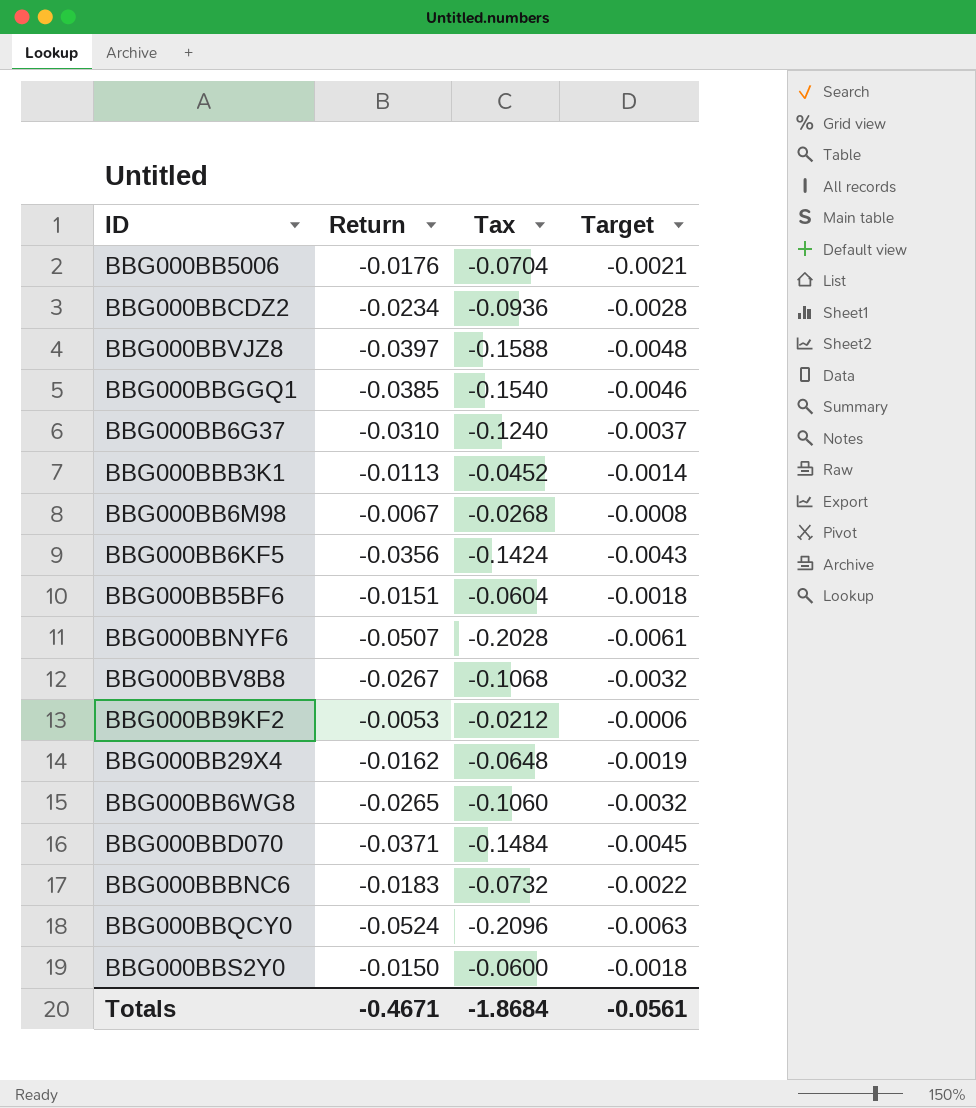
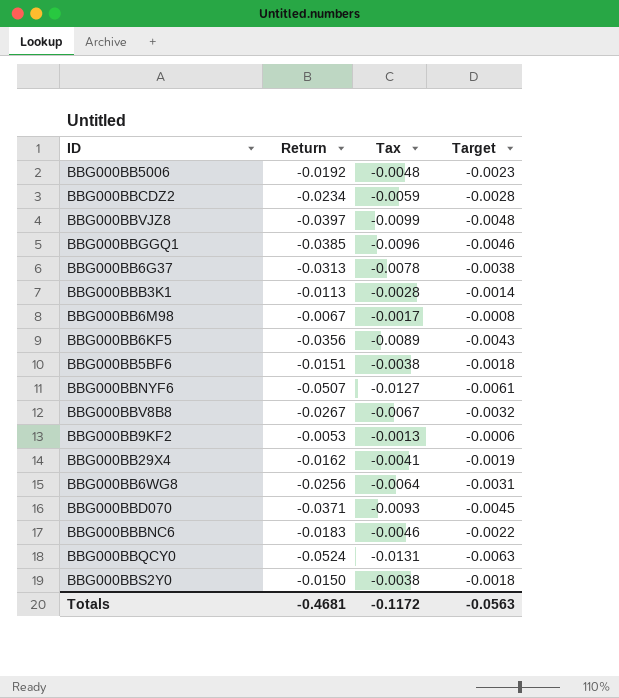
column Tax | formula: [Return] * 4 -> [Return] * 0.25
BBG000BB5006 | Return: -0.0176 -> -0.0192
BBG000BB5006 | Target: -0.0021 -> -0.0023
BBG000BB6G37 | Return: -0.0310 -> -0.0313
BBG000BB6G37 | Target: -0.0037 -> -0.0038
BBG000BB6WG8 | Return: -0.0265 -> -0.0256
BBG000BB6WG8 | Target: -0.0032 -> -0.0031
Totals | Return: -0.4671 -> -0.4681
Totals | Tax: -1.8684 -> -0.1172
Totals | Target: -0.0561 -> -0.0563

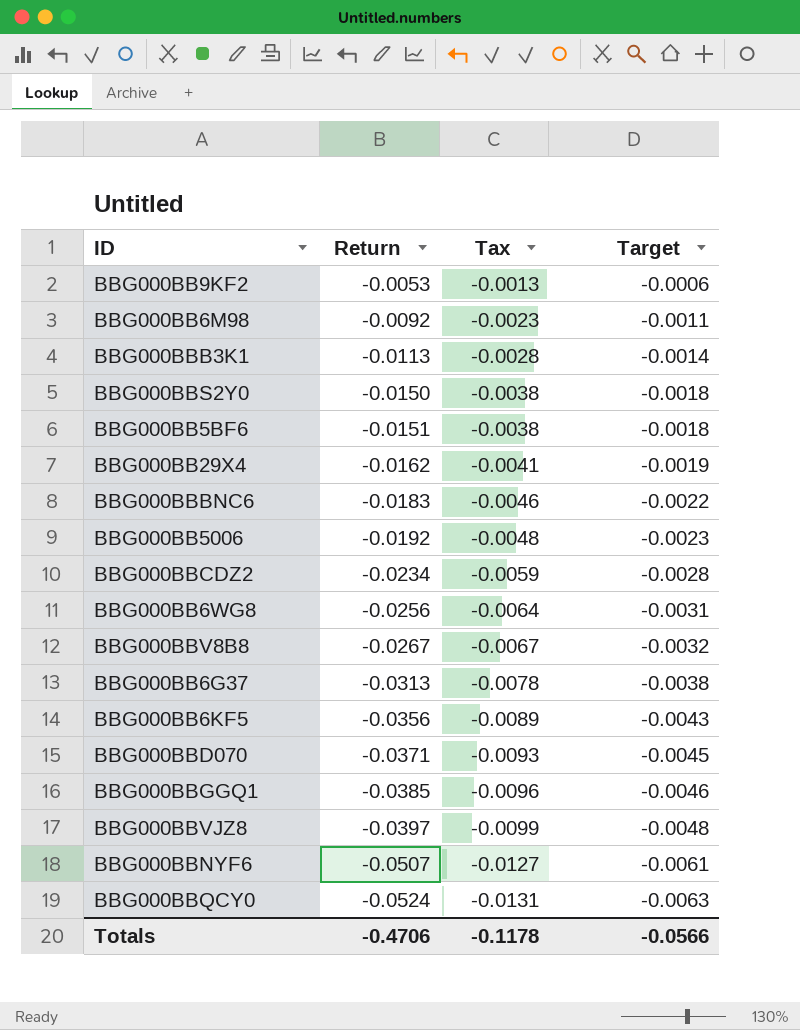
row order: none -> Return descending
BBG000BB6M98 | Return: -0.0067 -> -0.0092
BBG000BB6M98 | Tax: -0.0017 -> -0.0023
BBG000BB6M98 | Target: -0.0008 -> -0.0011
Totals | Return: -0.4681 -> -0.4706
Totals | Tax: -0.1172 -> -0.1178
Totals | Target: -0.0563 -> -0.0566

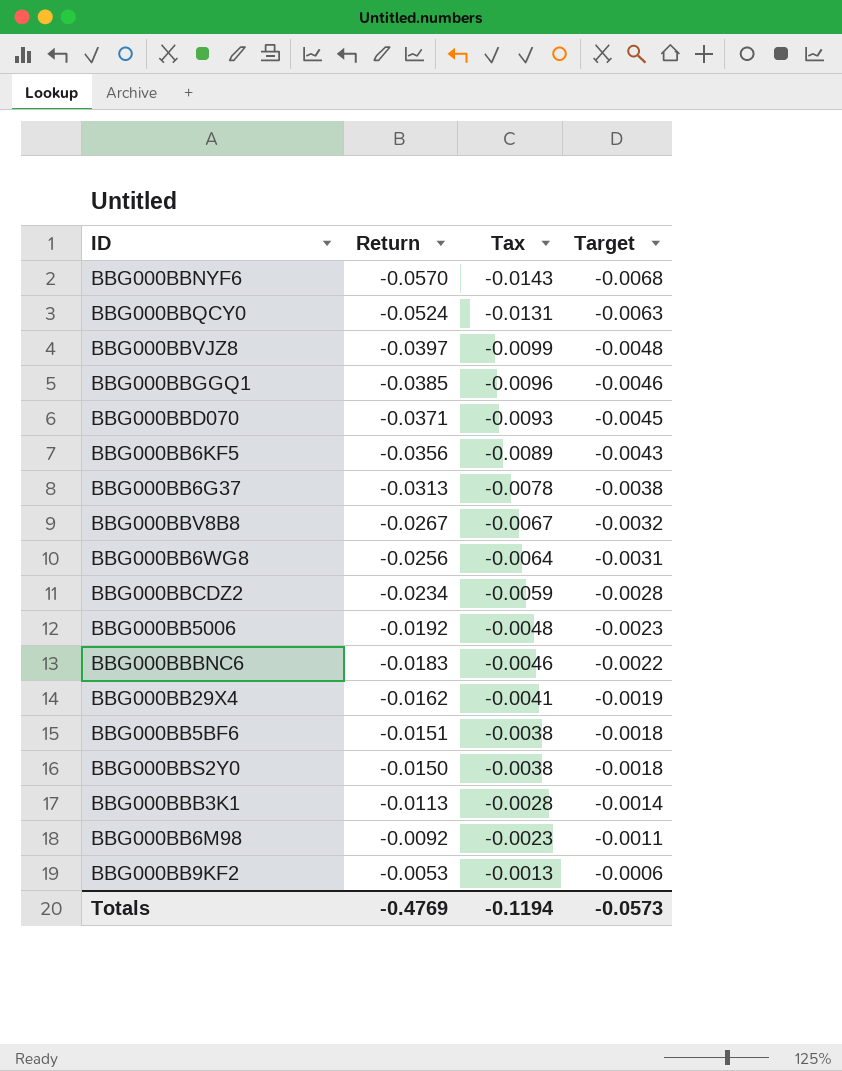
row order: Return descending -> Return ascending
BBG000BBNYF6 | Return: -0.0507 -> -0.0570
BBG000BBNYF6 | Tax: -0.0127 -> -0.0143
BBG000BBNYF6 | Target: -0.0061 -> -0.0068
Totals | Return: -0.4706 -> -0.4769
Totals | Tax: -0.1178 -> -0.1194
Totals | Target: -0.0566 -> -0.0573

